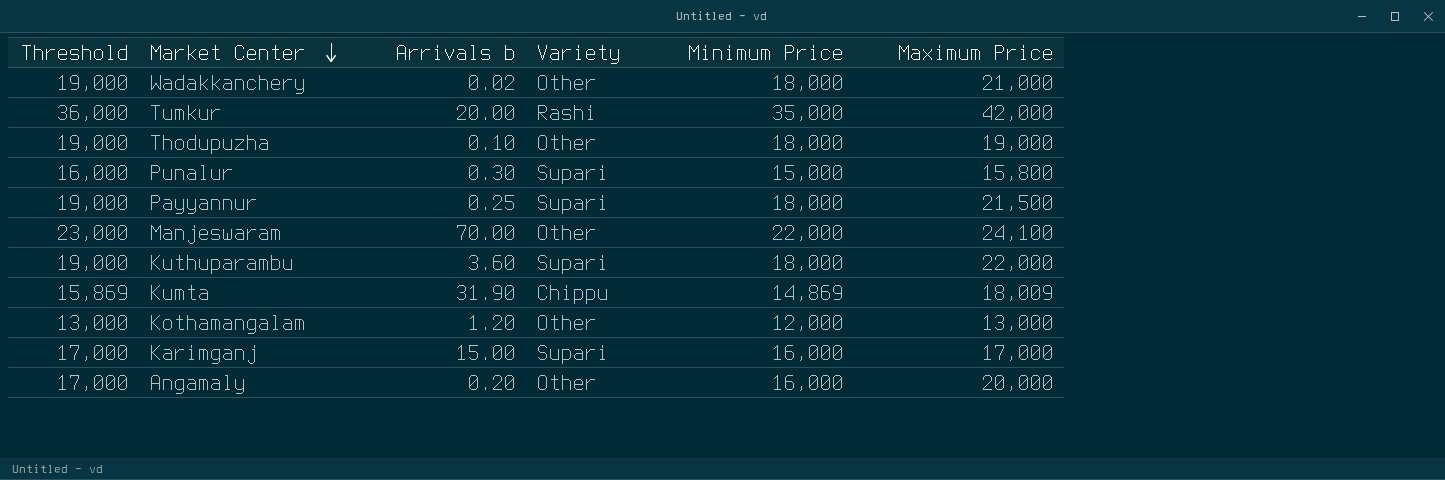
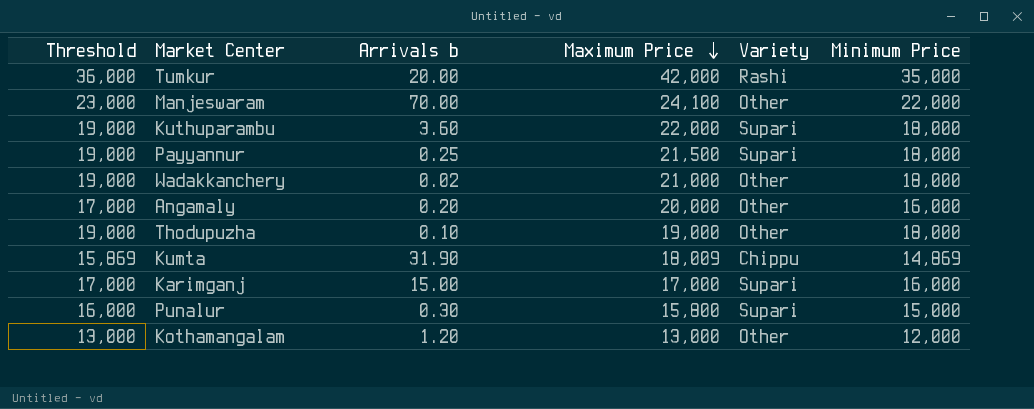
row order: Market Center descending -> Maximum Price descending
column Maximum Price | position: 6 -> 4

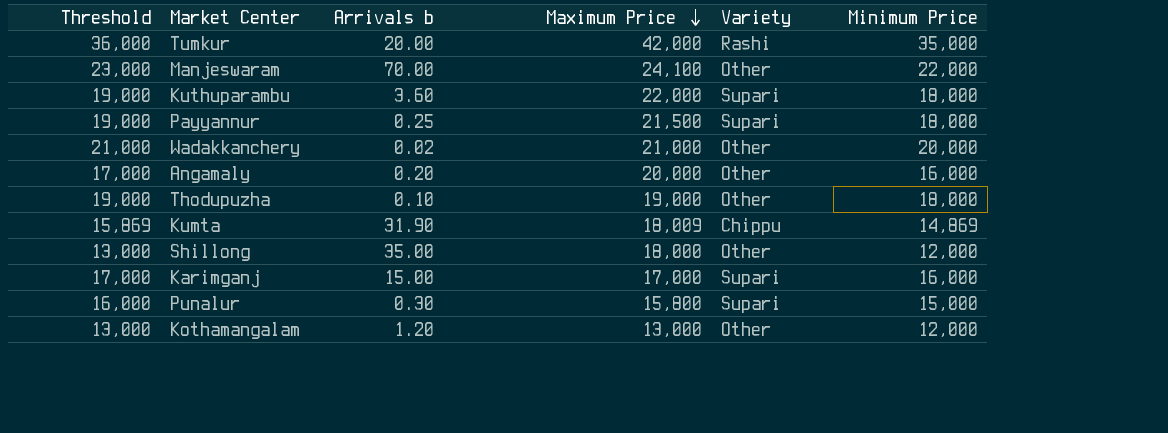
Wadakkanchery | Threshold: 19,000 -> 21,000
Wadakkanchery | Minimum Price: 18,000 -> 20,000
row Shillong: none -> 13,000 | 35.00 | 18,000 | Other | 12,000

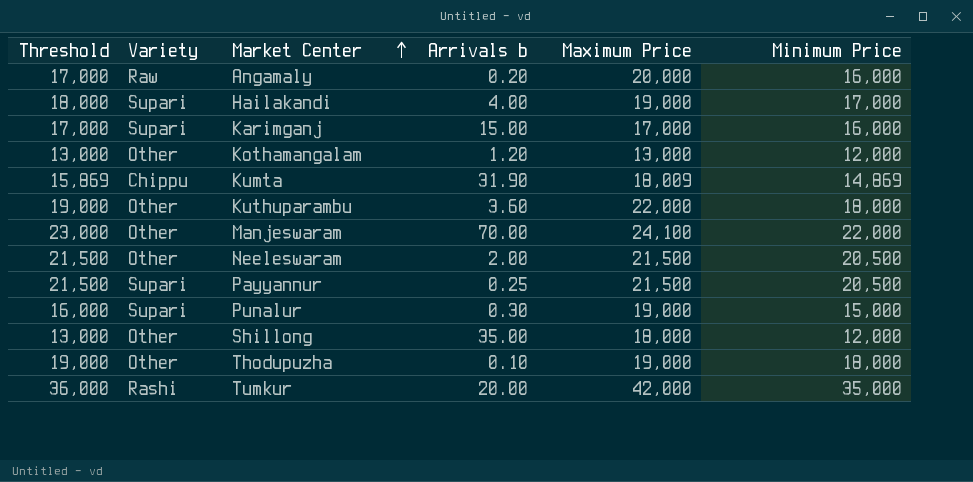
row order: Maximum Price descending -> Market Center ascending
column Variety | position: 5 -> 2
row Wadakkanchery: 21,000 | 0.02 | 21,000 | Other | 20,000 -> none
Angamaly | Variety: Other -> Raw
row Hailakandi: none -> 18,000 | Supari | 4.00 | 19,000 | 17,000
Kuthuparambu | Variety: Supari -> Other
row Neeleswaram: none -> 21,500 | Other | 2.00 | 21,500 | 20,500
Payyannur | Threshold: 19,000 -> 21,500
Payyannur | Minimum Price: 18,000 -> 20,500
Punalur | Maximum Price: 15,800 -> 19,000

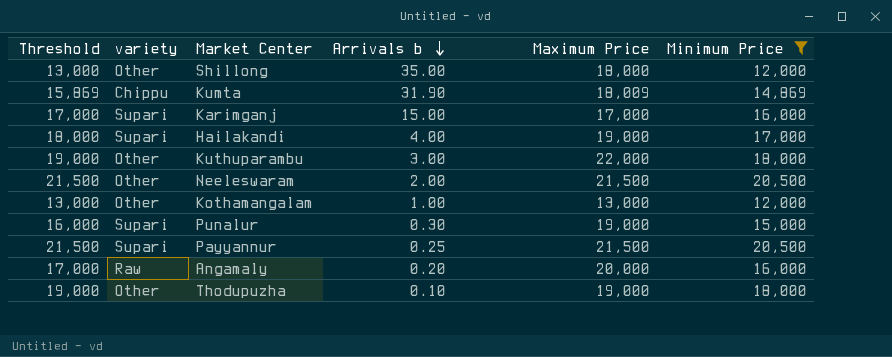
filter: none -> Minimum Price <= 20,500
row order: Market Center ascending -> Arrivals b descending
column name: Variety -> variety
Kuthuparambu | Arrivals b: 3.60 -> 3.00
Kothamangalam | Arrivals b: 1.20 -> 1.00

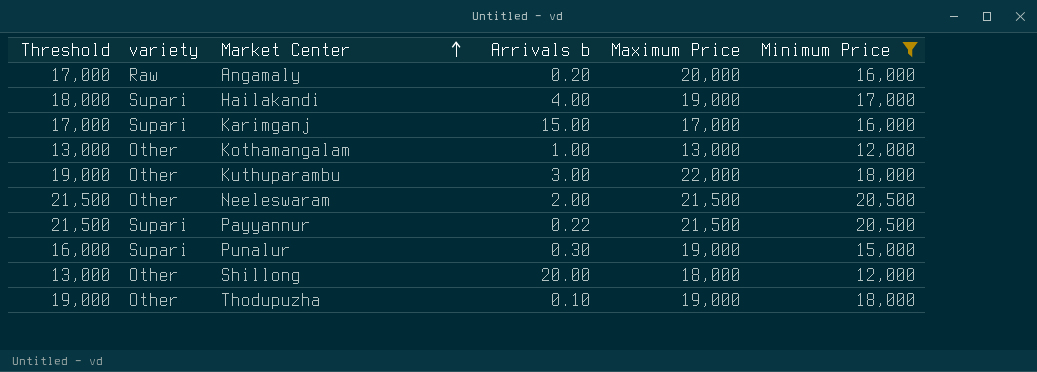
row order: Arrivals b descending -> Market Center ascending
row Kumta: 15,869 | Chippu | 31.90 | 18,009 | 14,869 -> none
Payyannur | Arrivals b: 0.25 -> 0.22
Shillong | Arrivals b: 35.00 -> 20.00

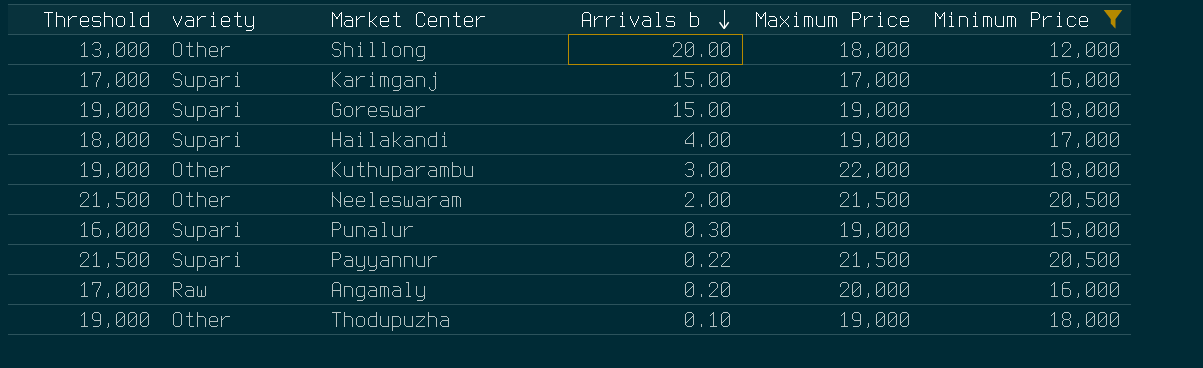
row order: Market Center ascending -> Arrivals b descending
row Kothamangalam: 13,000 | Other | 1.00 | 13,000 | 12,000 -> none
row Goreswar: none -> 19,000 | Supari | 15.00 | 19,000 | 18,000

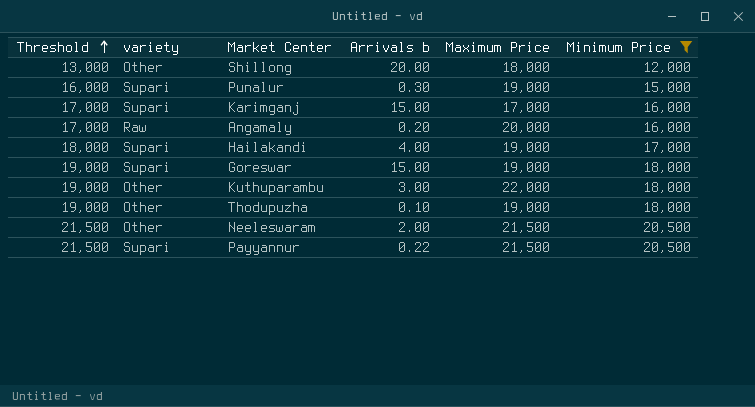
row order: Arrivals b descending -> Threshold ascending

